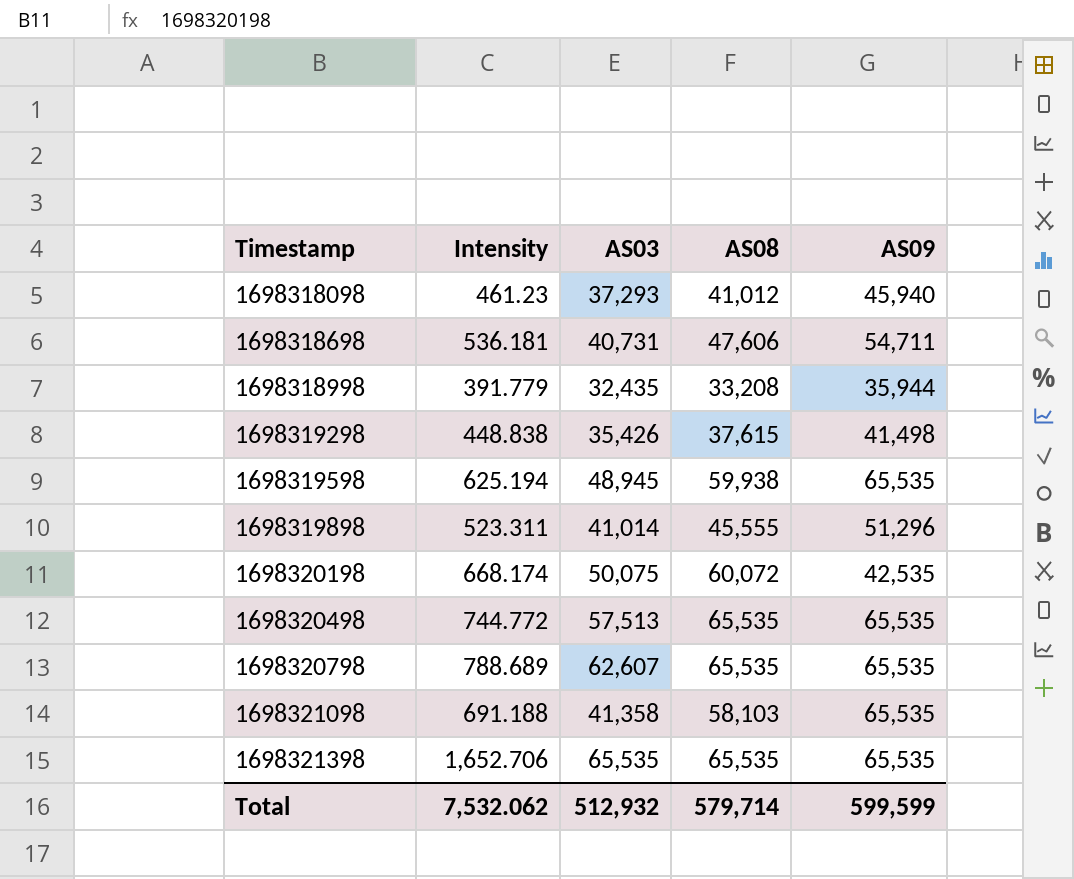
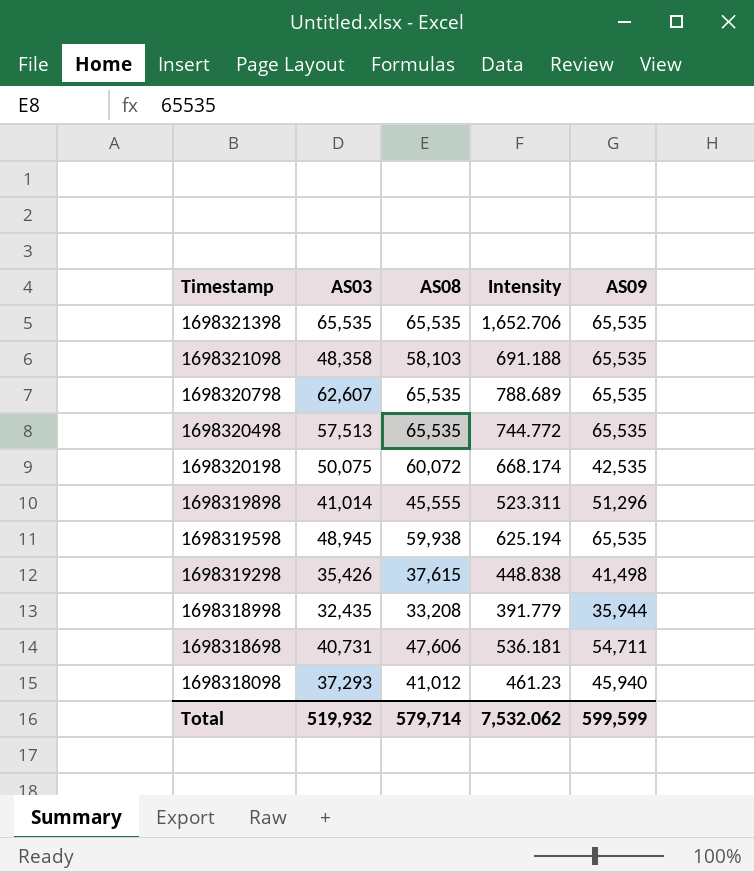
row order: Timestamp ascending -> Timestamp descending
column Intensity | position: 2 -> 4
1698321098 | AS03: 41,358 -> 48,358
Total | AS03: 512,932 -> 519,932

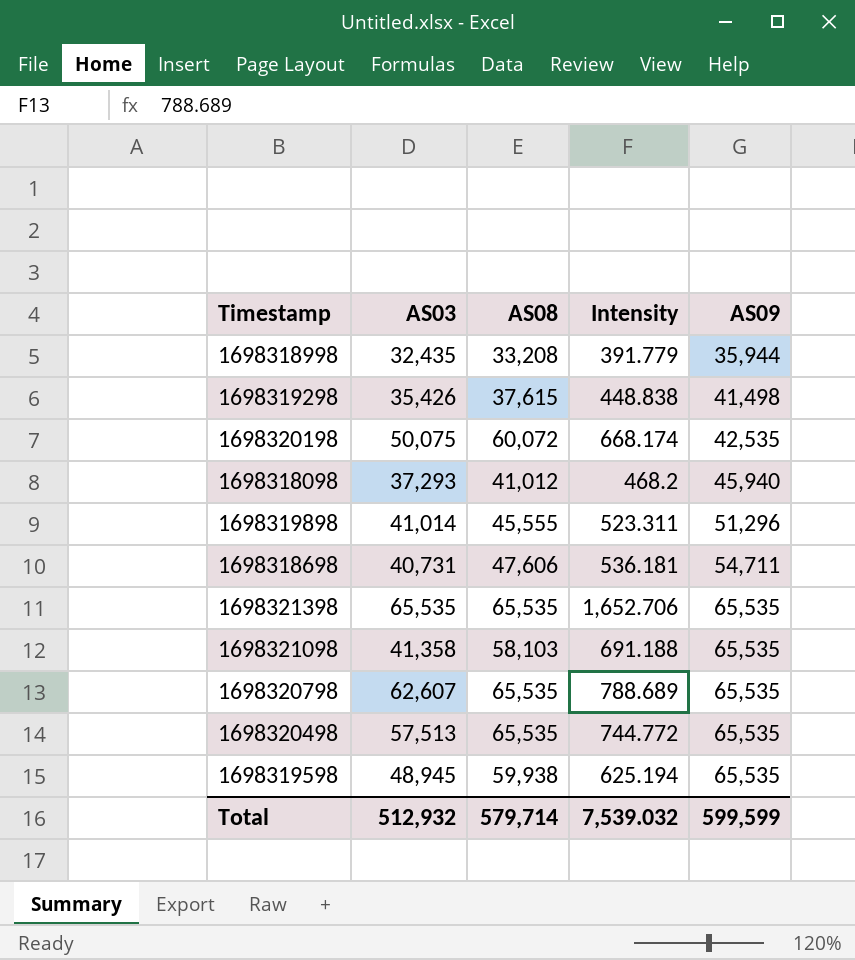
row order: Timestamp descending -> AS09 ascending
1698318098 | Intensity: 461.23 -> 468.2
1698321098 | AS03: 48,358 -> 41,358
Total | AS03: 519,932 -> 512,932
Total | Intensity: 7,532.062 -> 7,539.032

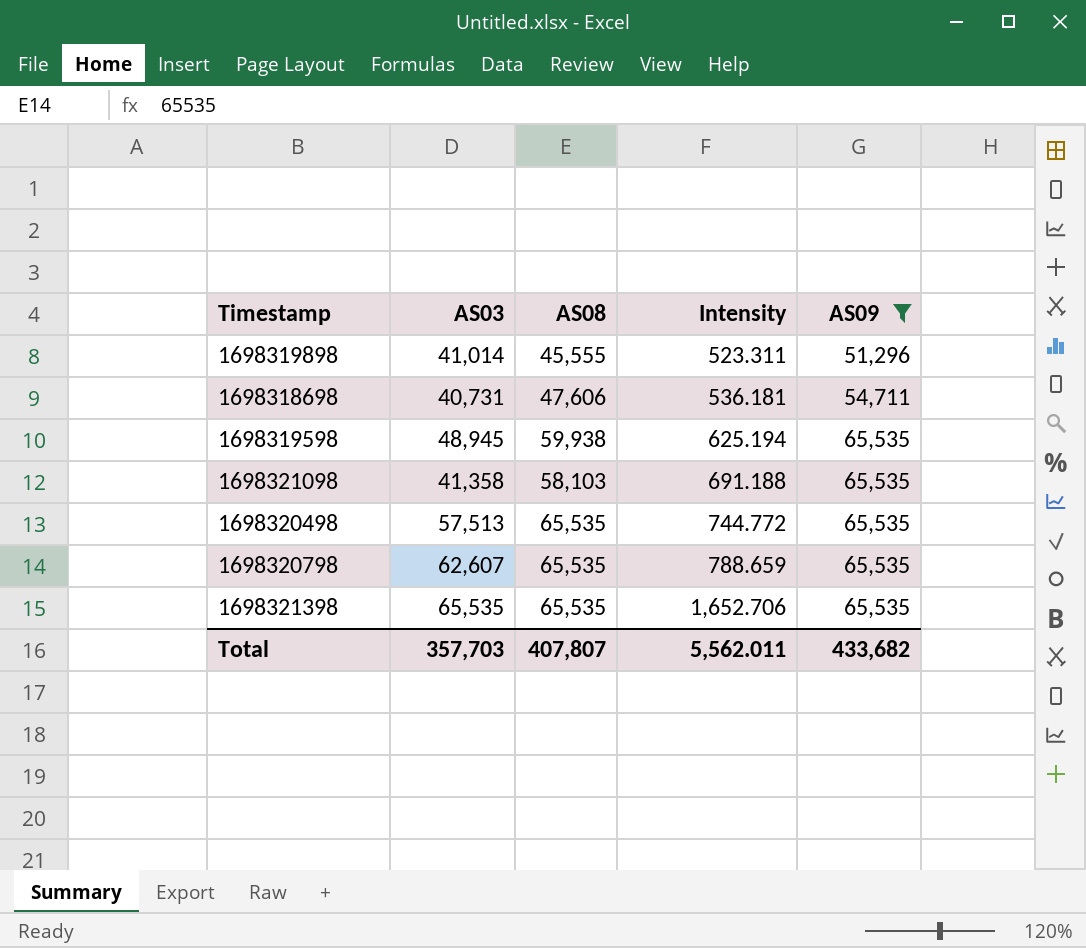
filter: none -> AS09 >= 51,296
row order: AS09 ascending -> Intensity ascending
1698320798 | Intensity: 788.689 -> 788.659
Total | AS03: 512,932 -> 357,703
Total | AS08: 579,714 -> 407,807
Total | Intensity: 7,539.032 -> 5,562.011
Total | AS09: 599,599 -> 433,682

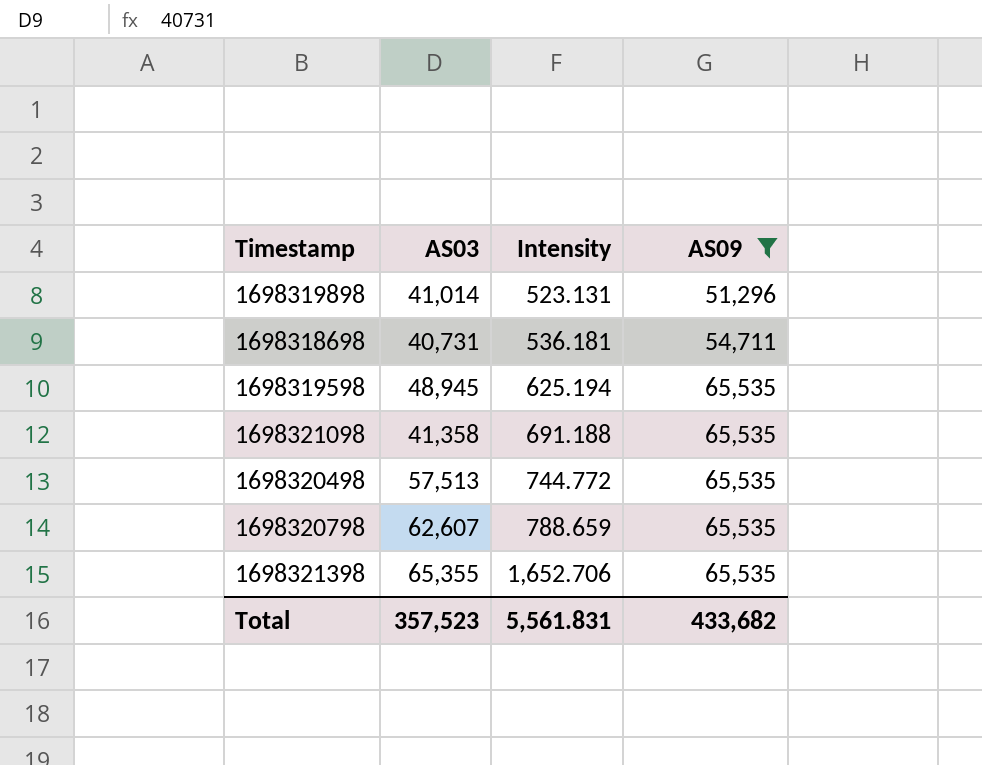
column AS08 | position: 3 -> none
1698319898 | Intensity: 523.311 -> 523.131
1698321398 | AS03: 65,535 -> 65,355
Total | AS03: 357,703 -> 357,523
Total | Intensity: 5,562.011 -> 5,561.831

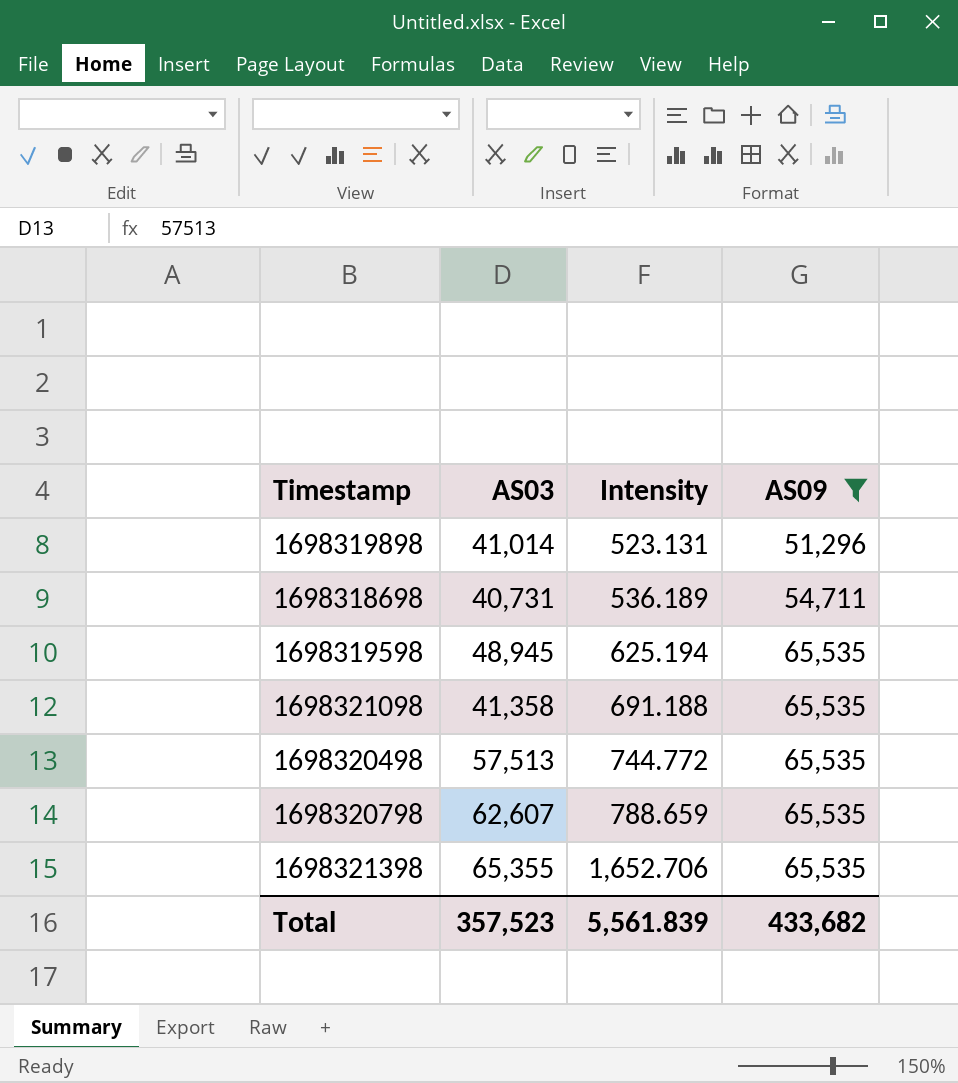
1698318698 | Intensity: 536.181 -> 536.189
Total | Intensity: 5,561.831 -> 5,561.839

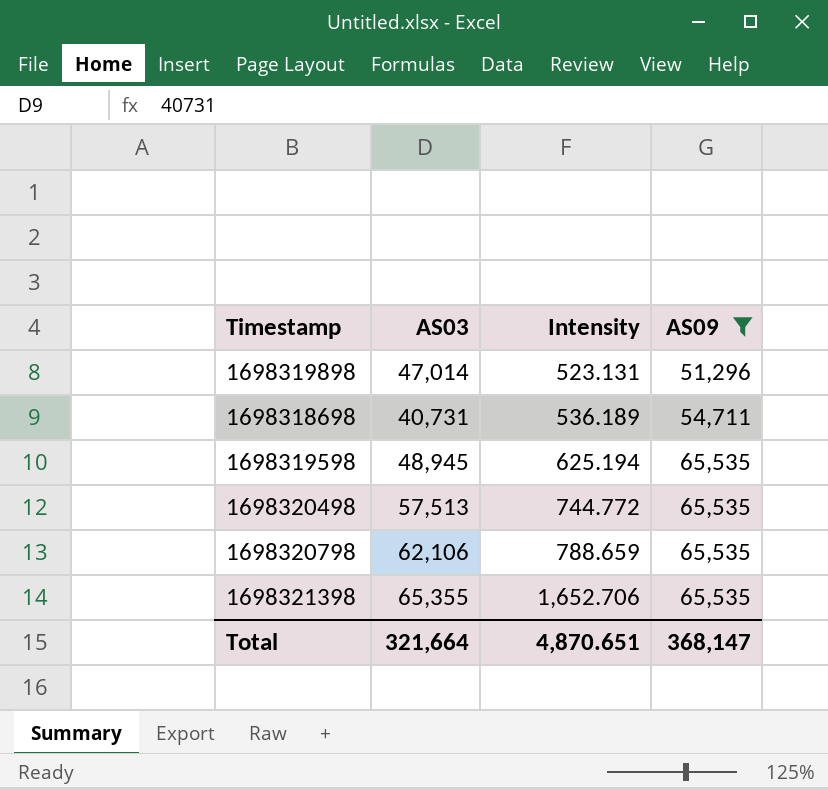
row 1698321098: 41,358 | 691.188 | 65,535 -> none
1698319898 | AS03: 41,014 -> 47,014
1698320798 | AS03: 62,607 -> 62,106
Total | AS03: 357,523 -> 321,664
Total | Intensity: 5,561.839 -> 4,870.651
Total | AS09: 433,682 -> 368,147

